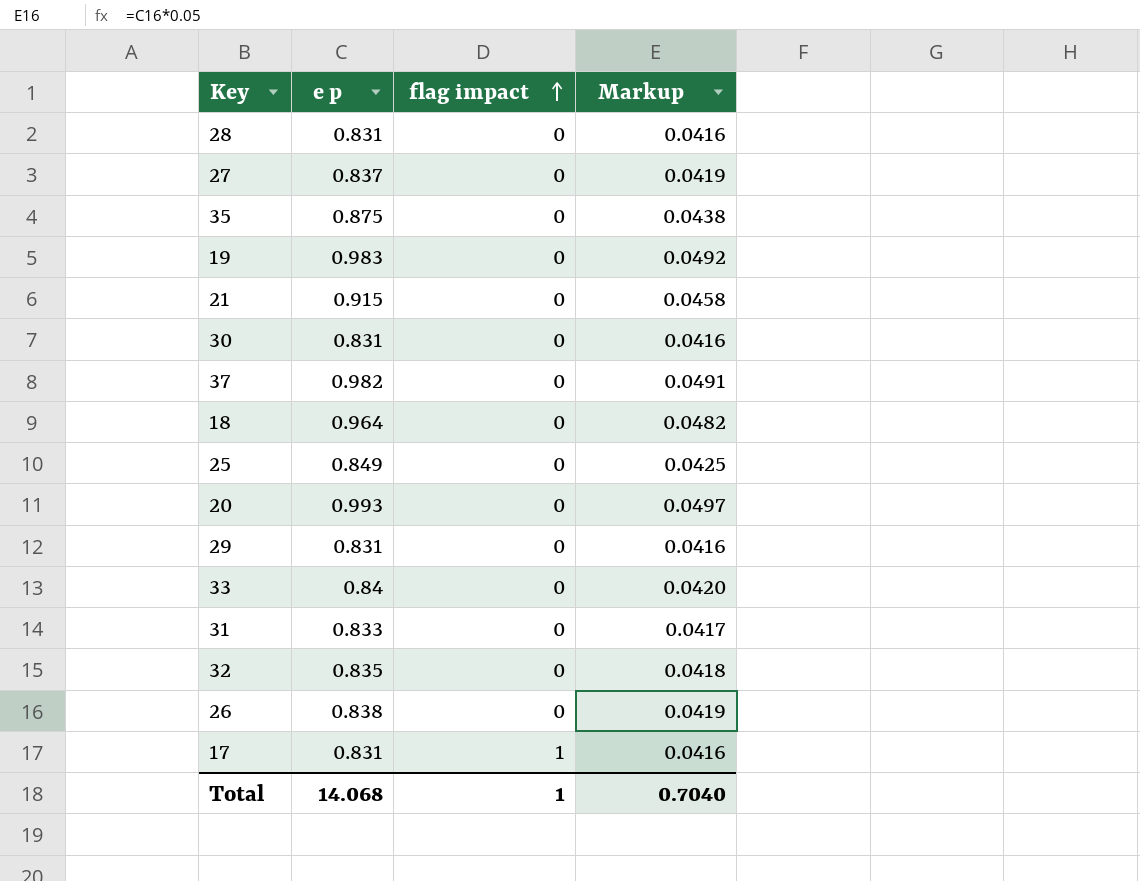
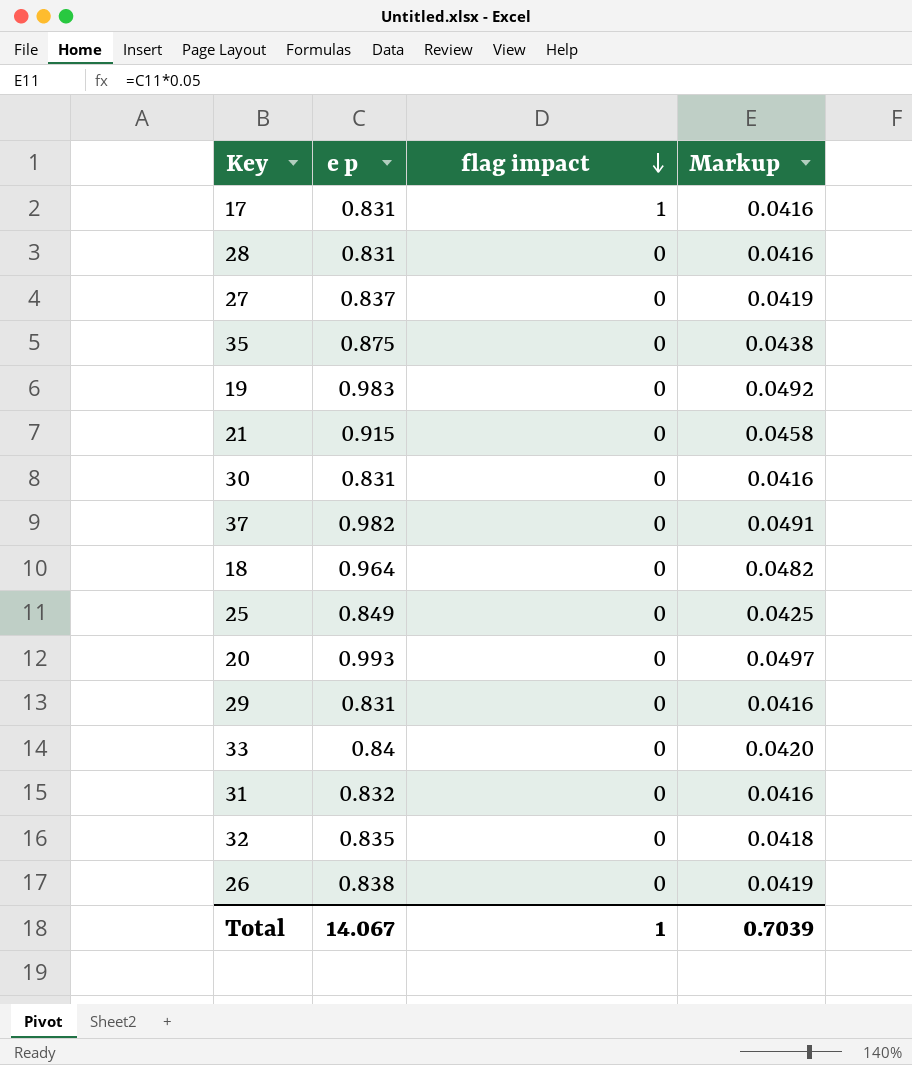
row order: flag impact ascending -> flag impact descending
31 | e p: 0.833 -> 0.832
31 | Markup: 0.0417 -> 0.0416
Total | e p: 14.068 -> 14.067
Total | Markup: 0.7040 -> 0.7039

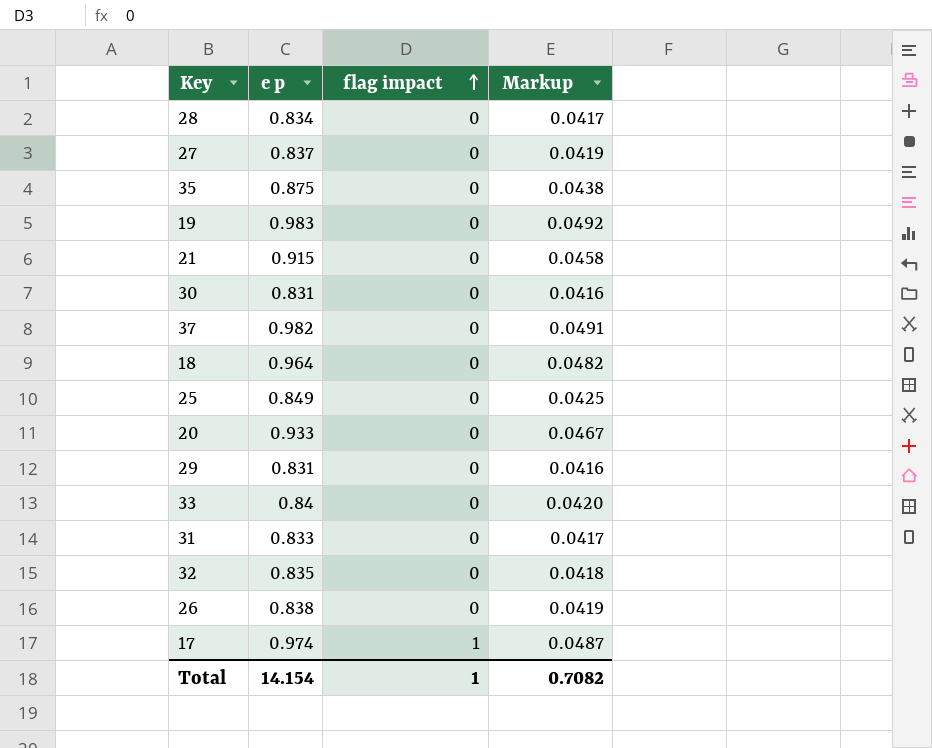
row order: flag impact descending -> flag impact ascending
28 | e p: 0.831 -> 0.834
28 | Markup: 0.0416 -> 0.0417
20 | e p: 0.993 -> 0.933
20 | Markup: 0.0497 -> 0.0467
31 | e p: 0.832 -> 0.833
31 | Markup: 0.0416 -> 0.0417
17 | e p: 0.831 -> 0.974
17 | Markup: 0.0416 -> 0.0487
Total | e p: 14.067 -> 14.154
Total | Markup: 0.7039 -> 0.7082

